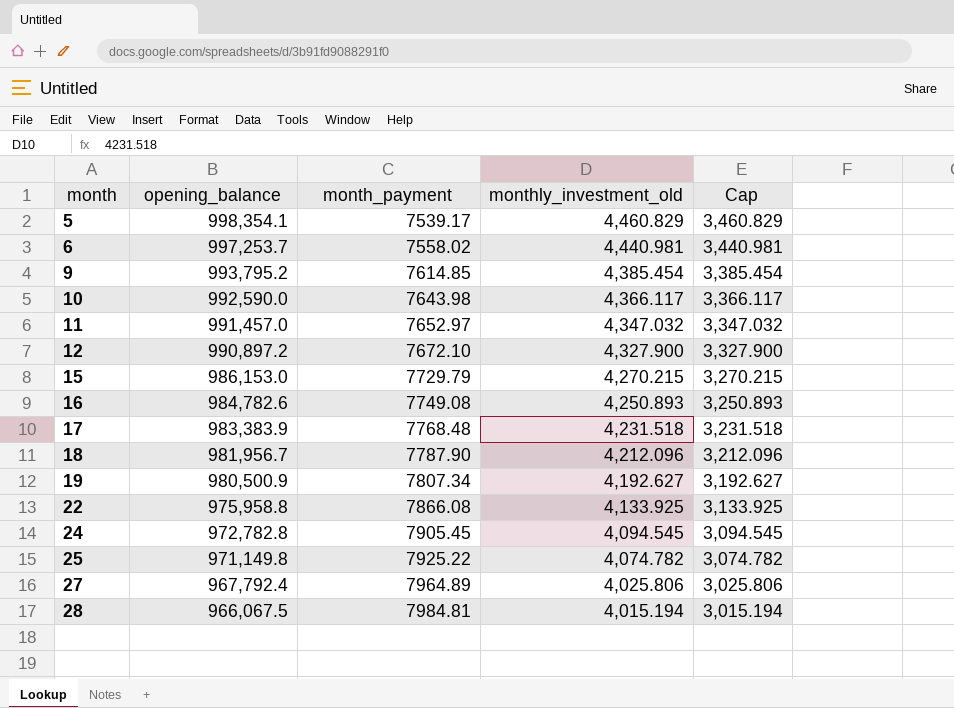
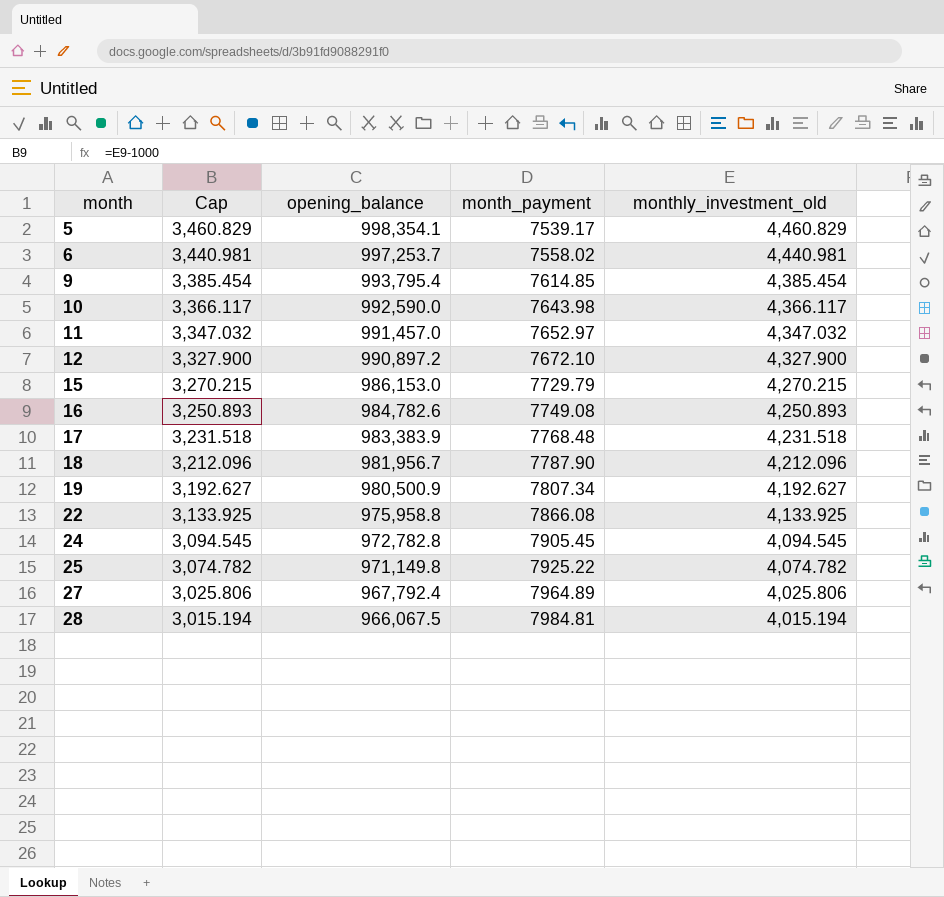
column Cap | position: 5 -> 2
9 | opening_balance: 993,795.2 -> 993,795.4

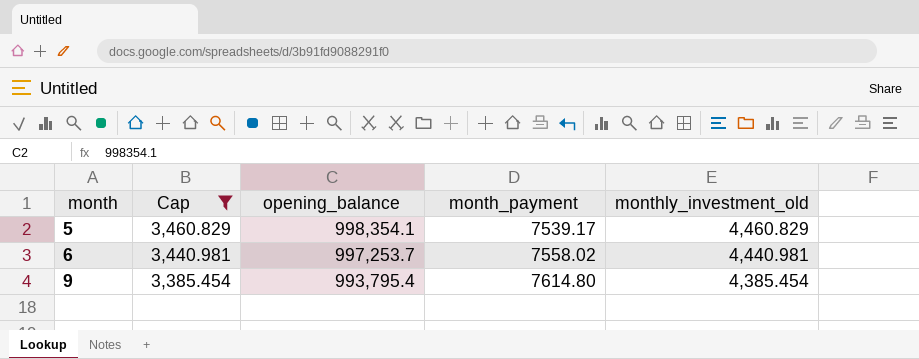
filter: none -> Cap >= 3,385.454
9 | month_payment: 7614.85 -> 7614.80

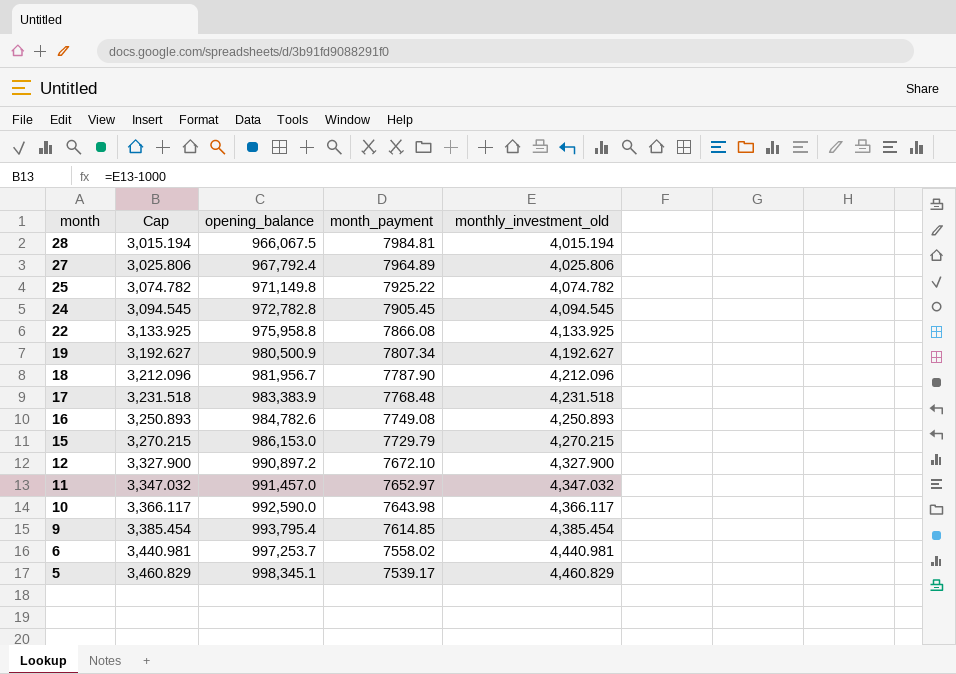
filter: Cap >= 3,385.454 -> none
row order: month ascending -> month descending
9 | month_payment: 7614.80 -> 7614.85
5 | opening_balance: 998,354.1 -> 998,345.1

